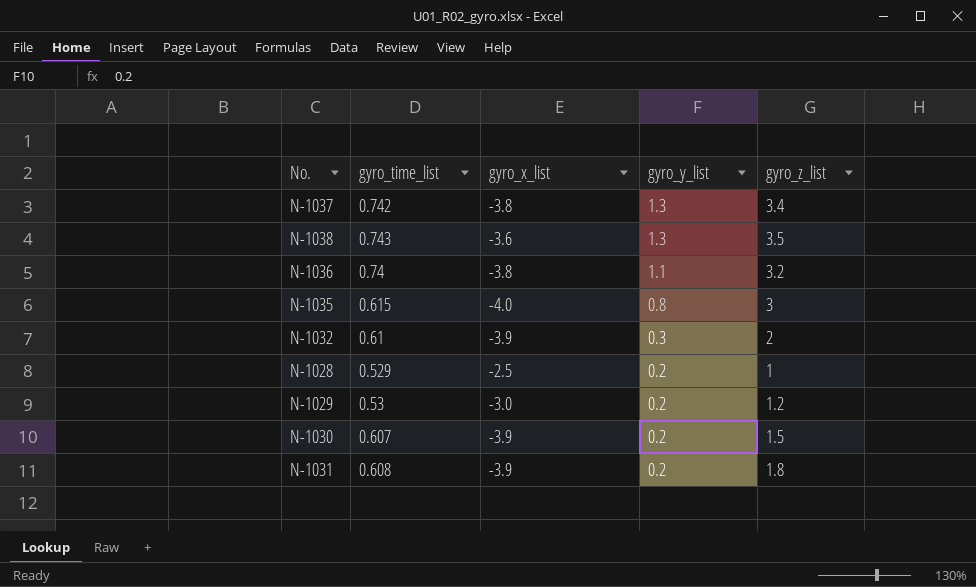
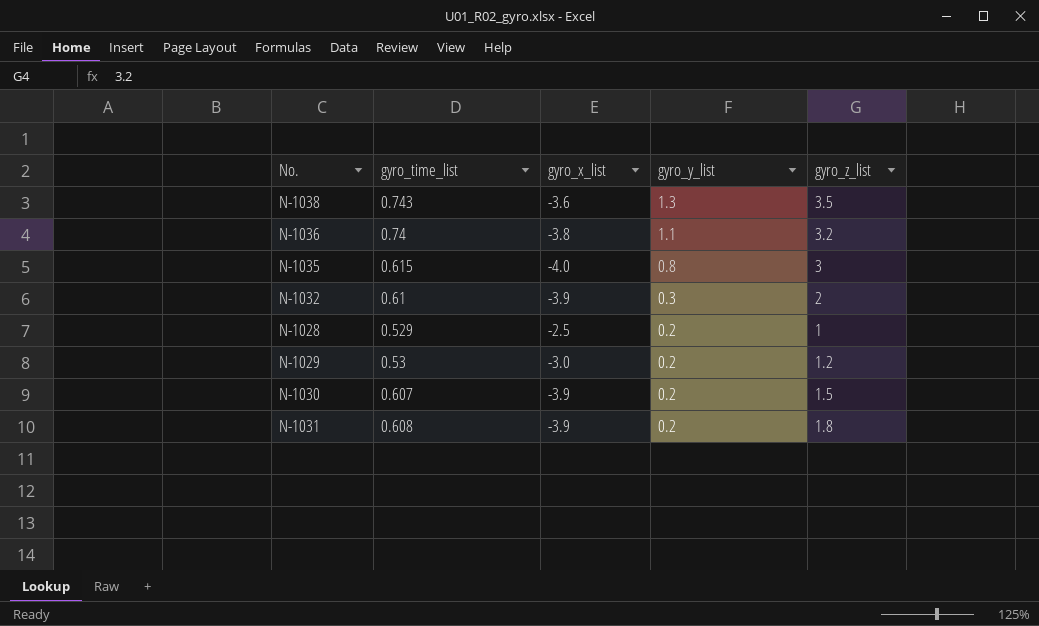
row N-1037: 0.742 | -3.8 | 1.3 | 3.4 -> none

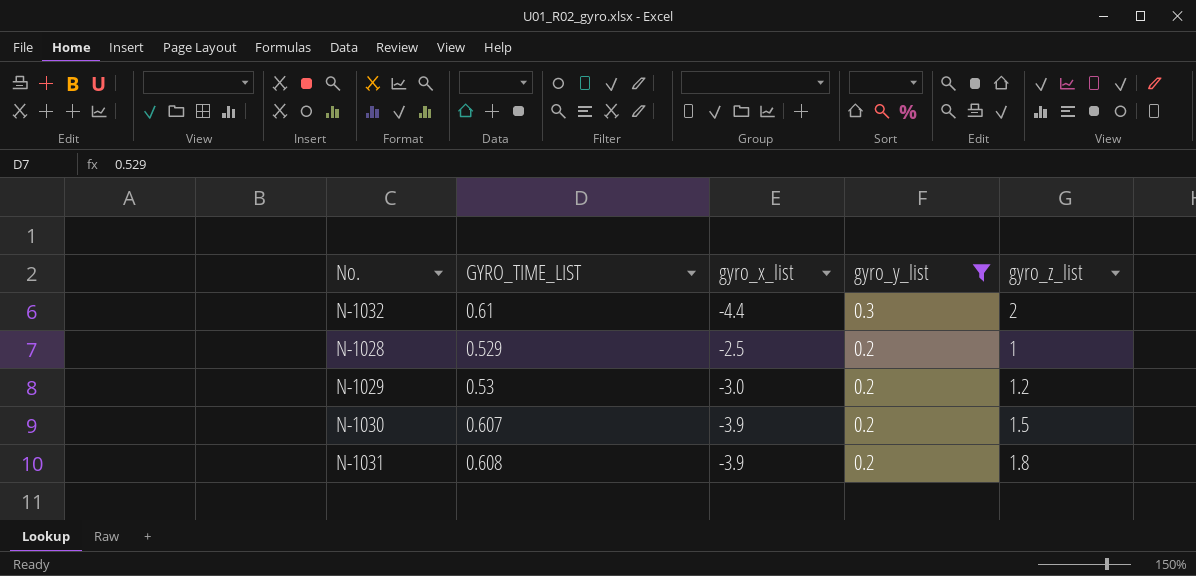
filter: none -> gyro_y_list <= 0.3
column name: gyro_time_list -> GYRO_TIME_LIST
N-1032 | gyro_x_list: -3.9 -> -4.4

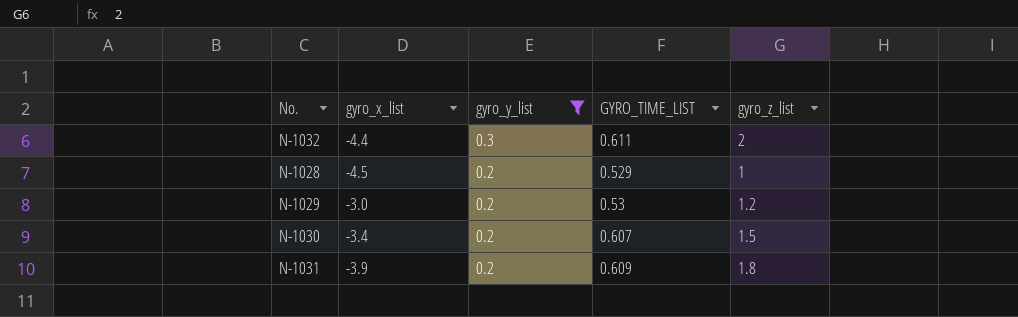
column GYRO_TIME_LIST | position: 2 -> 4
N-1032 | GYRO_TIME_LIST: 0.61 -> 0.611
N-1028 | gyro_x_list: -2.5 -> -4.5
N-1030 | gyro_x_list: -3.9 -> -3.4
N-1031 | GYRO_TIME_LIST: 0.608 -> 0.609

